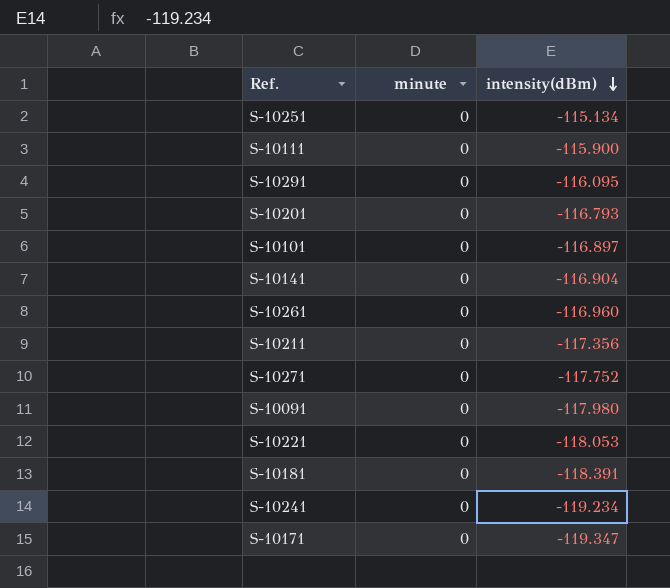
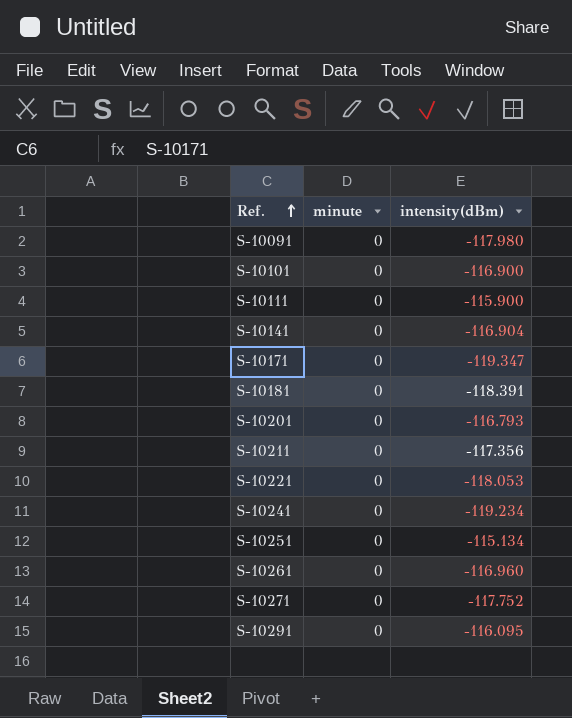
row order: intensity(dBm) descending -> Ref. ascending
S-10101 | intensity(dBm): -116.897 -> -116.900

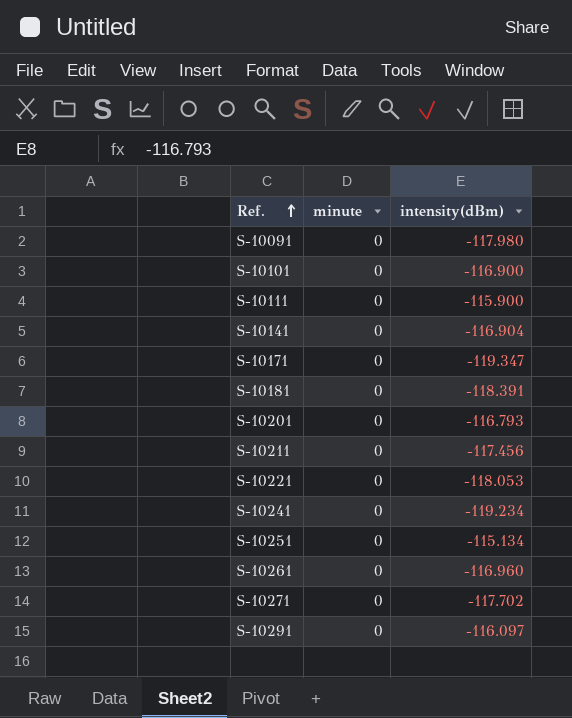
S-10211 | intensity(dBm): -117.356 -> -117.456
S-10271 | intensity(dBm): -117.752 -> -117.702
S-10291 | intensity(dBm): -116.095 -> -116.097

